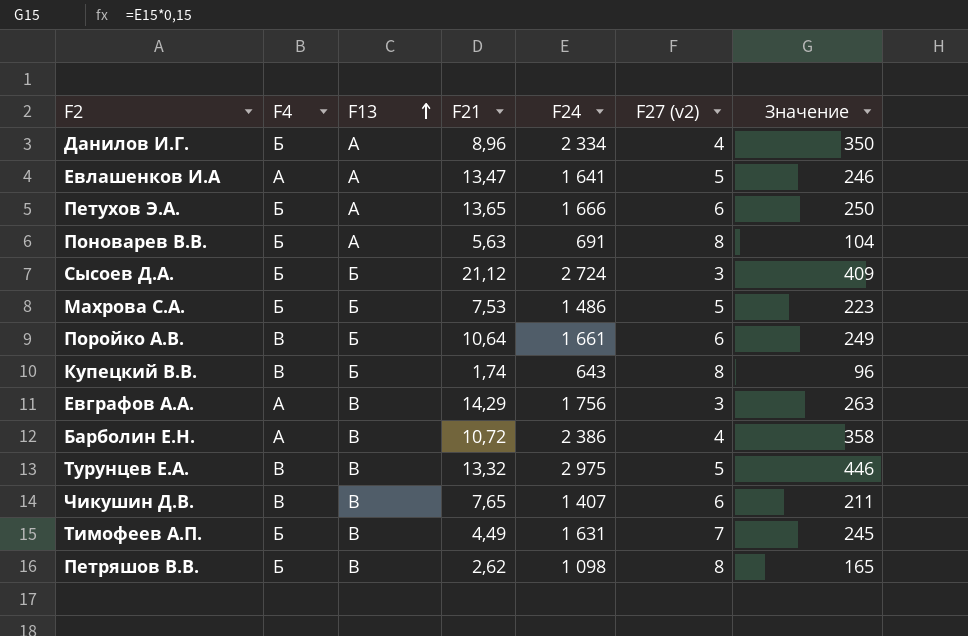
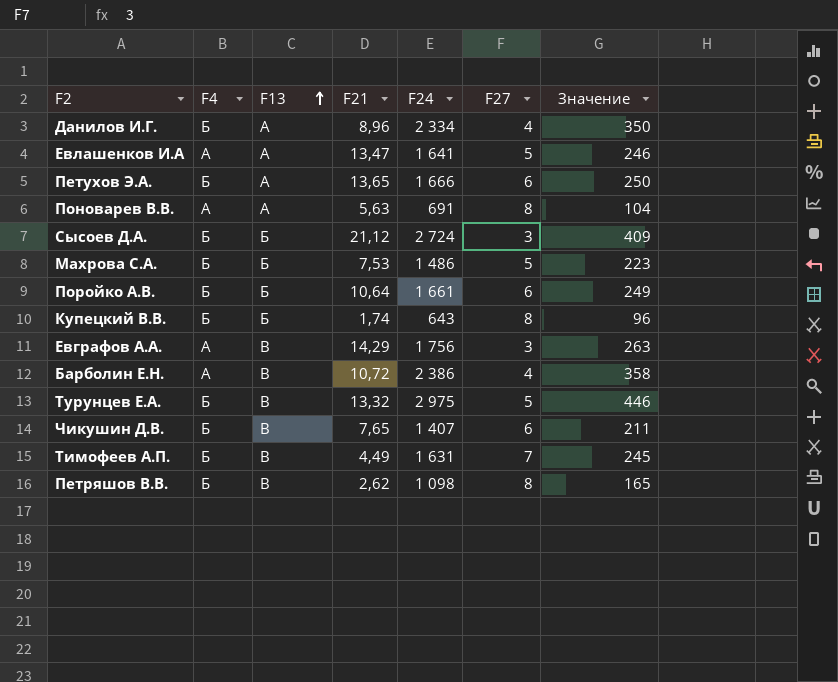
column name: F27 (v2) -> F27
Поноварев В.В. | F4: Б -> А
Поройко А.В. | F4: В -> Б
Купецкий В.В. | F4: В -> Б
Турунцев Е.А. | F4: В -> Б
Чикушин Д.В. | F4: В -> Б

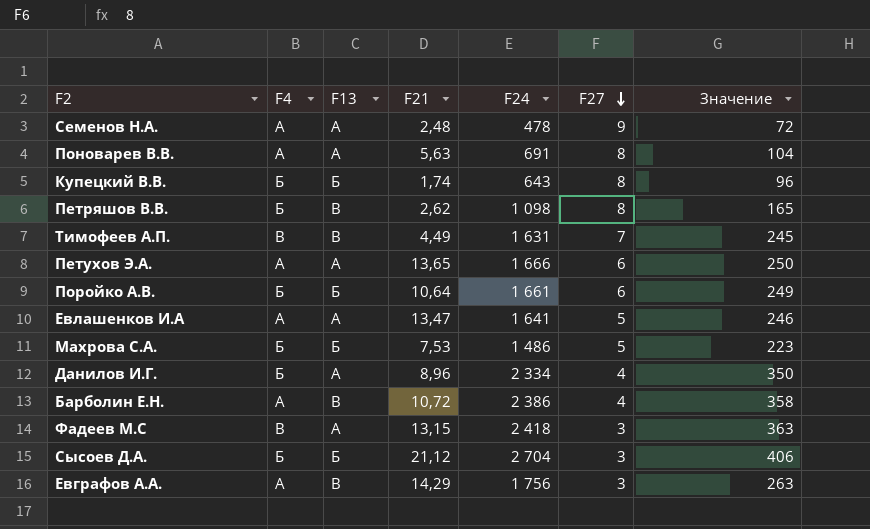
row order: F13 ascending -> F27 descending
row Турунцев Е.А.: Б | В | 13,32 | 2 975 | 5 | 446 -> none
row Чикушин Д.В.: Б | В | 7,65 | 1 407 | 6 | 211 -> none
row Семенов Н.А.: none -> А | А | 2,48 | 478 | 9 | 72
Тимофеев А.П. | F4: Б -> В
Петухов Э.А. | F4: Б -> А
row Фадеев М.С: none -> В | А | 13,15 | 2 418 | 3 | 363
Сысоев Д.А. | F24: 2 724 -> 2 704
Сысоев Д.А. | Значение: 409 -> 406

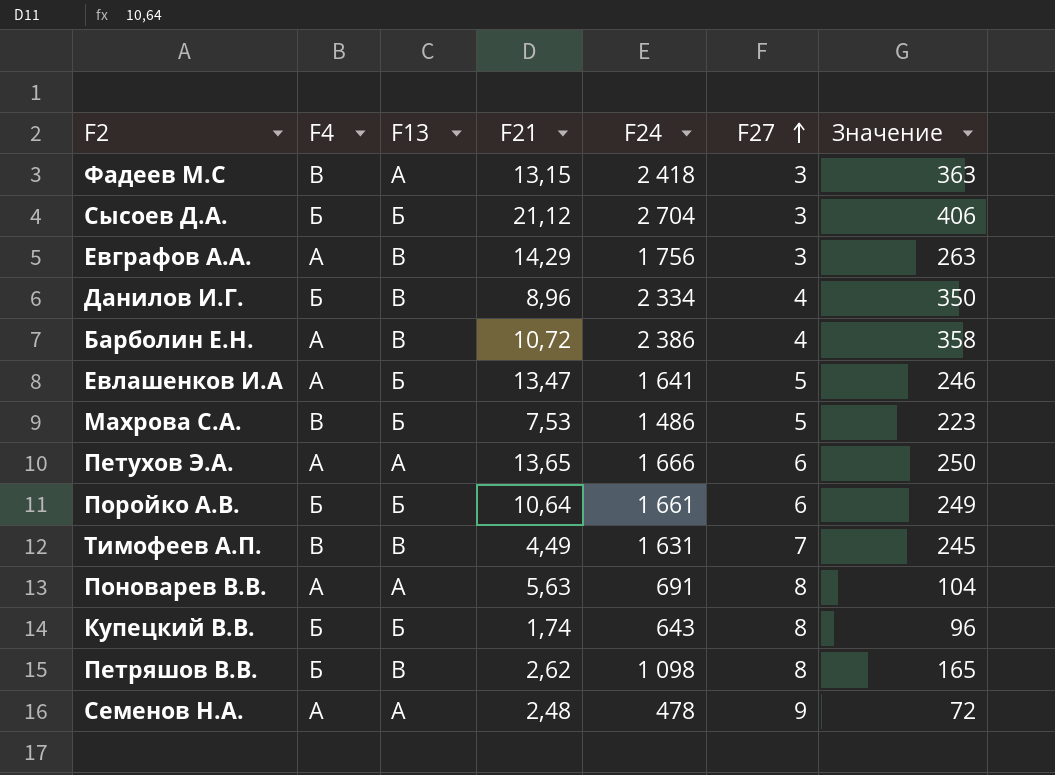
row order: F27 descending -> F27 ascending
Данилов И.Г. | F13: А -> В
Евлашенков И.А | F13: А -> Б
Махрова С.А. | F4: Б -> В

